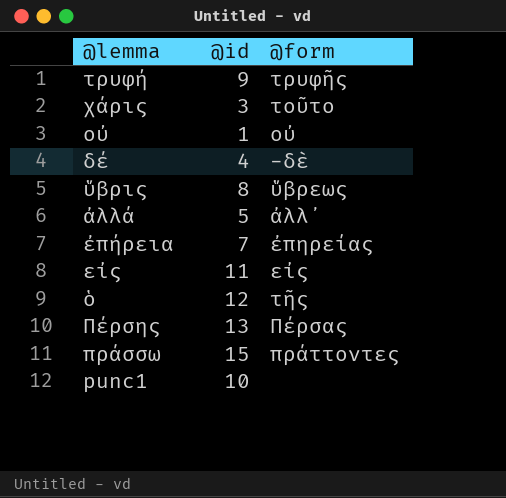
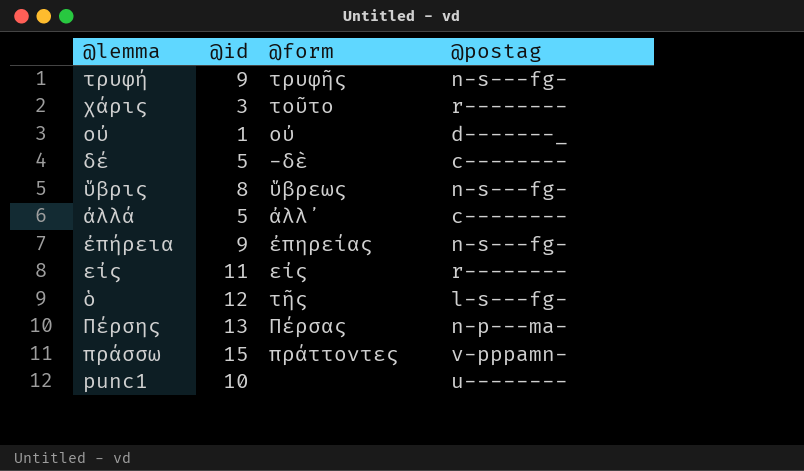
column @postag | position: none -> 4
δέ | @id: 4 -> 5
ἐπήρεια | @id: 7 -> 9

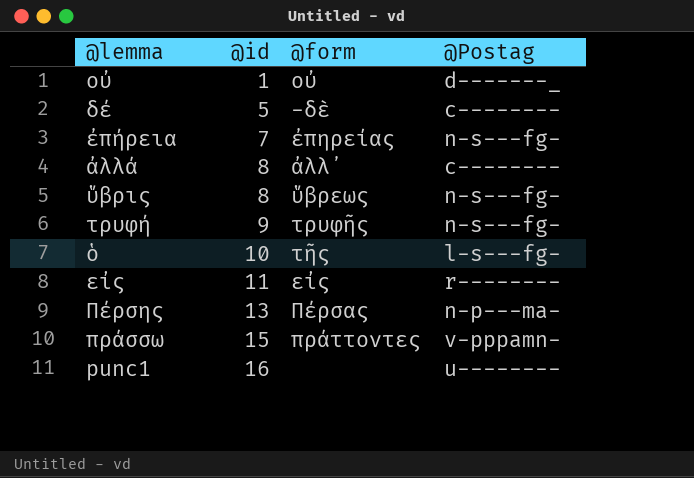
row order: none -> @id ascending
column name: @postag -> @Postag
row χάρις: 3 | τοῦτο | r-------- -> none
ἐπήρεια | @id: 9 -> 7
ἀλλά | @id: 5 -> 8
ὁ | @id: 12 -> 10
punc1 | @id: 10 -> 16

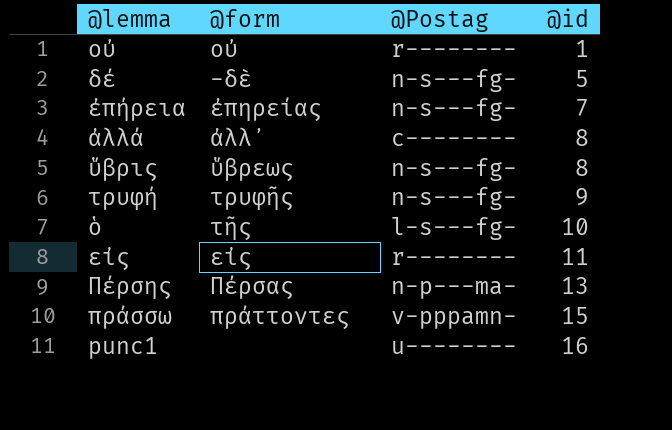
column @id | position: 2 -> 4
οὐ | @Postag: d-------_ -> r--------
δέ | @Postag: c-------- -> n-s---fg-

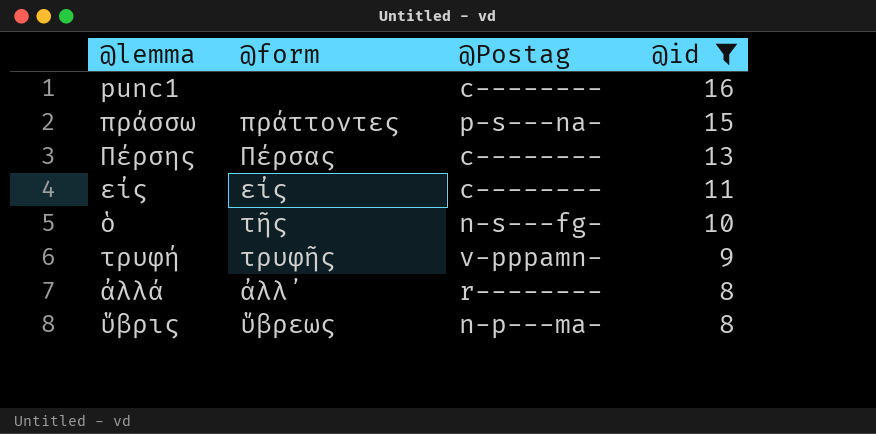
filter: none -> @id >= 8
row order: @id ascending -> @id descending
punc1 | @Postag: u-------- -> c--------
πράσσω | @Postag: v-pppamn- -> p-s---na-
Πέρσης | @Postag: n-p---ma- -> c--------
εἰς | @Postag: r-------- -> c--------
ὁ | @Postag: l-s---fg- -> n-s---fg-
τρυφή | @Postag: n-s---fg- -> v-pppamn-
ἀλλά | @Postag: c-------- -> r--------
ὕβρις | @Postag: n-s---fg- -> n-p---ma-

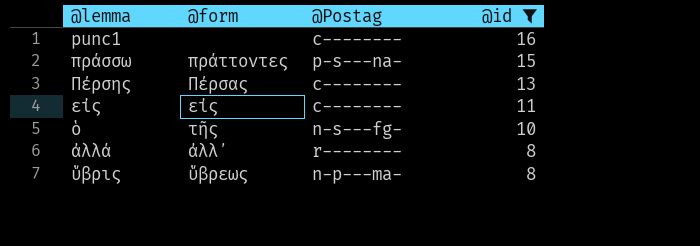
row τρυφή: τρυφῆς | v-pppamn- | 9 -> none

